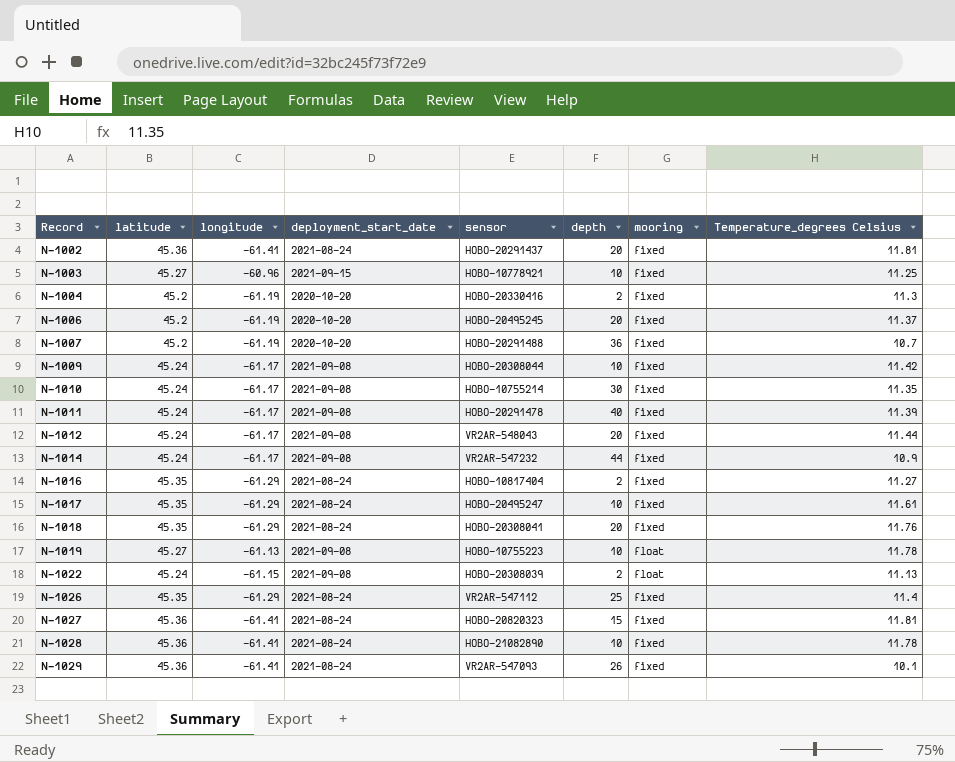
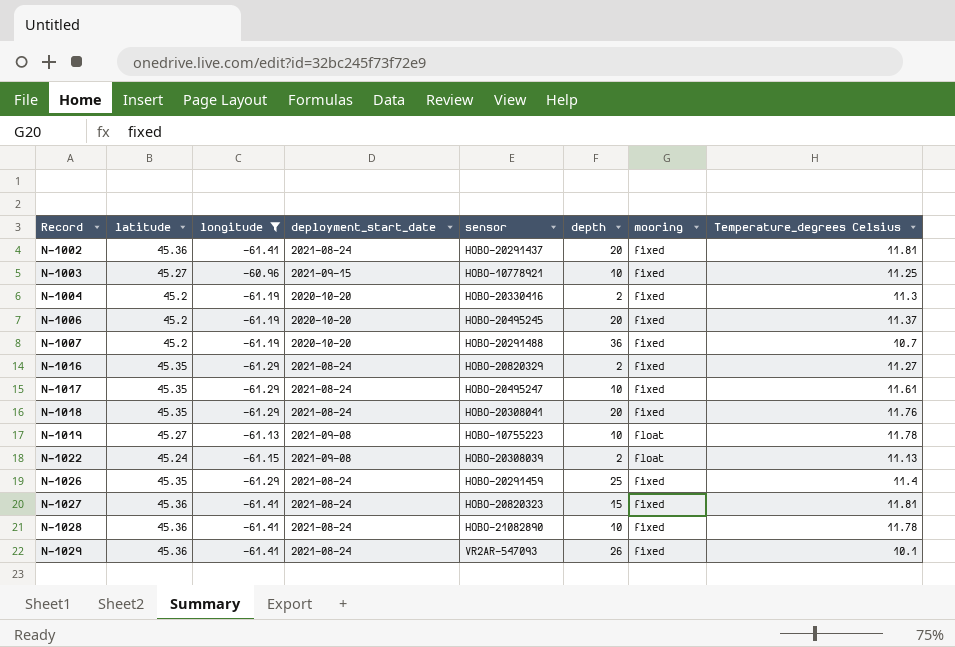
filter: none -> longitude != -61.17
N-1016 | sensor: HOBO-10817404 -> HOBO-20820329
N-1026 | sensor: VR2AR-547112 -> HOBO-20291459

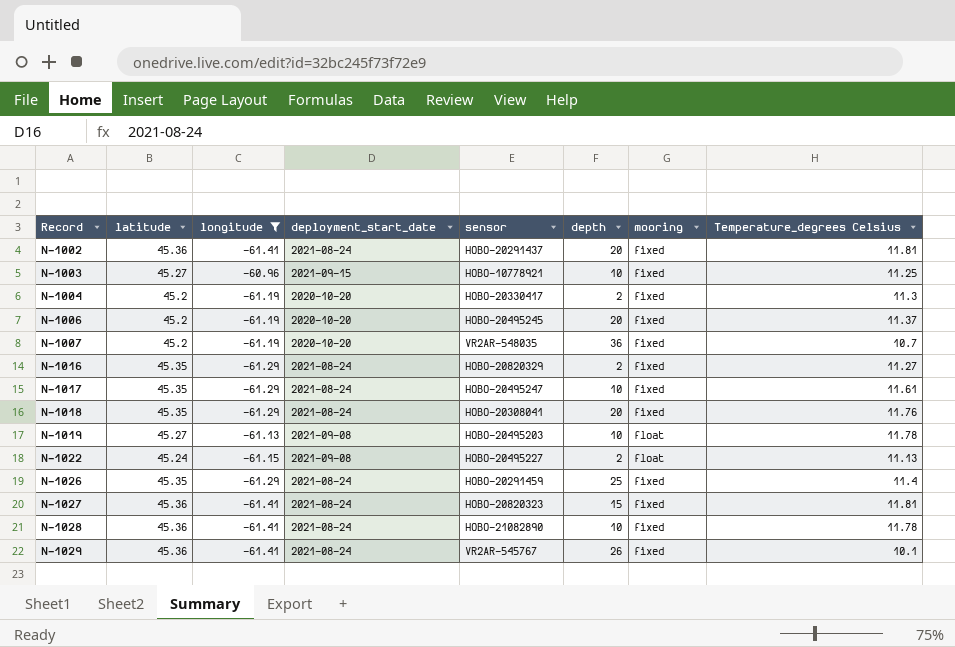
N-1004 | sensor: HOBO-20330416 -> HOBO-20330417
N-1007 | sensor: HOBO-20291488 -> VR2AR-548035
N-1019 | sensor: HOBO-10755223 -> HOBO-20495203
N-1022 | sensor: HOBO-20308039 -> HOBO-20495227
N-1029 | sensor: VR2AR-547093 -> VR2AR-545767

